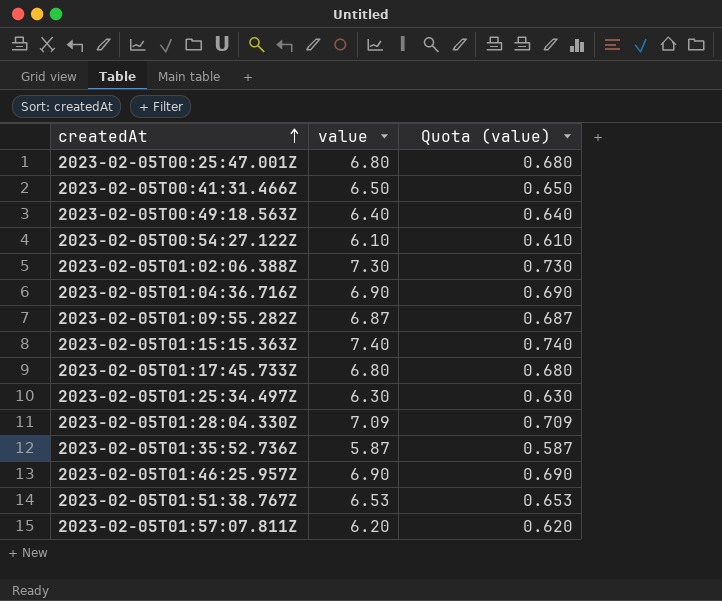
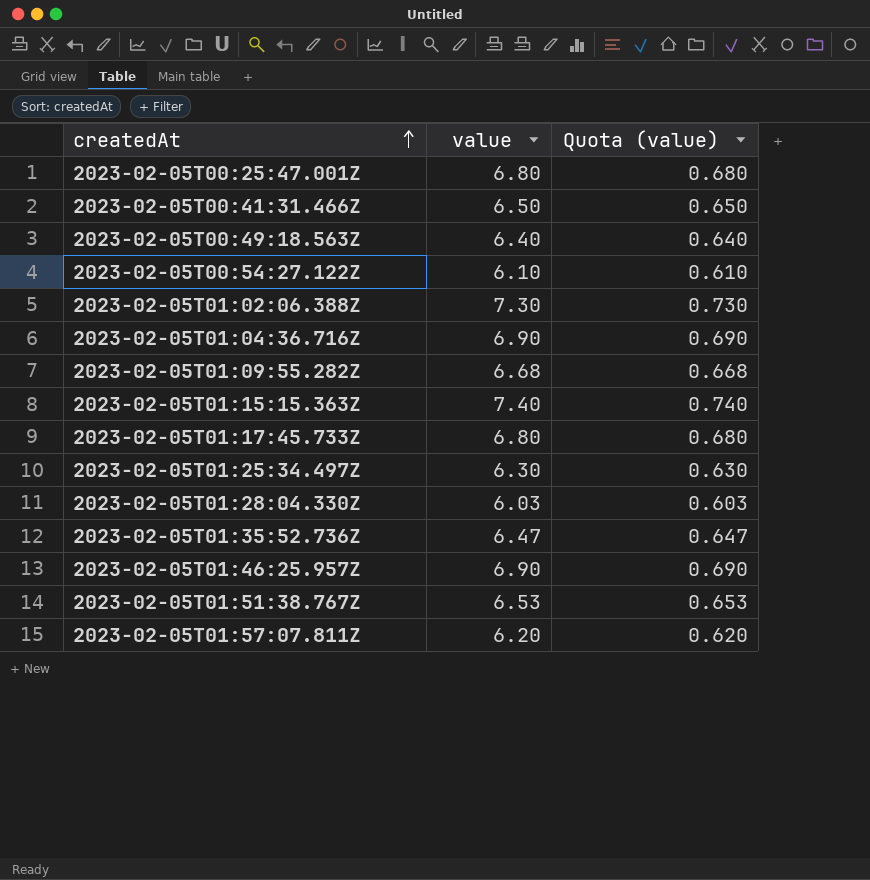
2023-02-05T01:09:55.282Z | value: 6.87 -> 6.68
2023-02-05T01:09:55.282Z | Quota (value): 0.687 -> 0.668
2023-02-05T01:28:04.330Z | value: 7.09 -> 6.03
2023-02-05T01:28:04.330Z | Quota (value): 0.709 -> 0.603
2023-02-05T01:35:52.736Z | value: 5.87 -> 6.47
2023-02-05T01:35:52.736Z | Quota (value): 0.587 -> 0.647

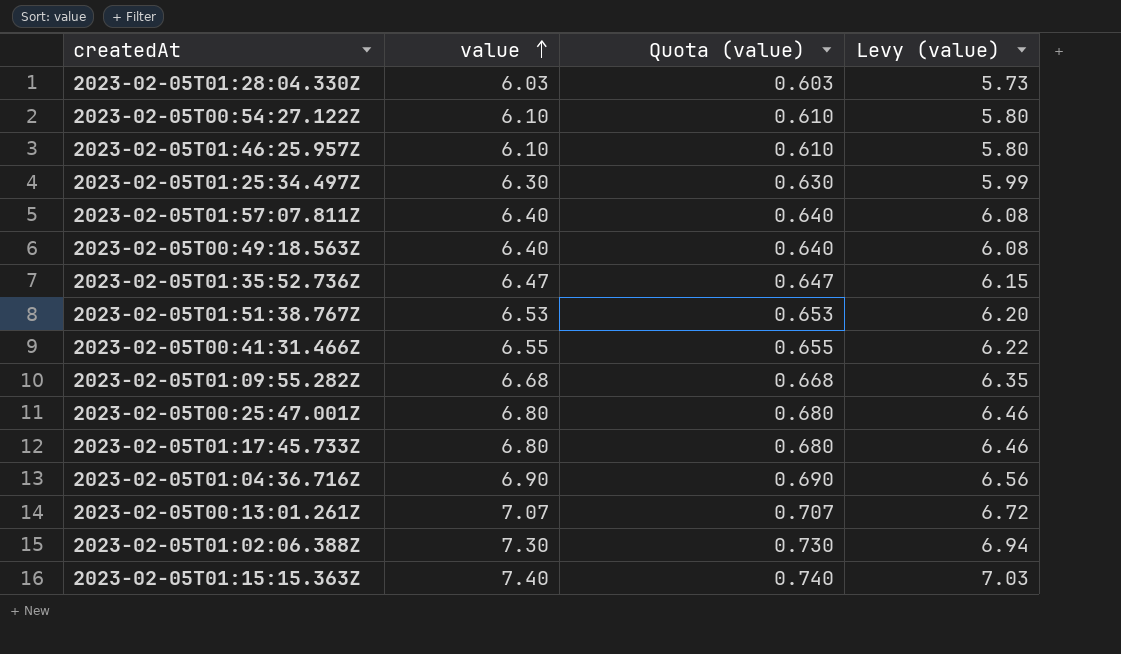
row order: createdAt ascending -> value ascending
column Levy (value) | formula: none -> [value] * 0.95
2023-02-05T01:46:25.957Z | value: 6.90 -> 6.10
2023-02-05T01:46:25.957Z | Quota (value): 0.690 -> 0.610
2023-02-05T01:57:07.811Z | value: 6.20 -> 6.40
2023-02-05T01:57:07.811Z | Quota (value): 0.620 -> 0.640
2023-02-05T00:41:31.466Z | value: 6.50 -> 6.55
2023-02-05T00:41:31.466Z | Quota (value): 0.650 -> 0.655
row 2023-02-05T00:13:01.261Z: none -> 7.07 | 0.707 | 6.72

